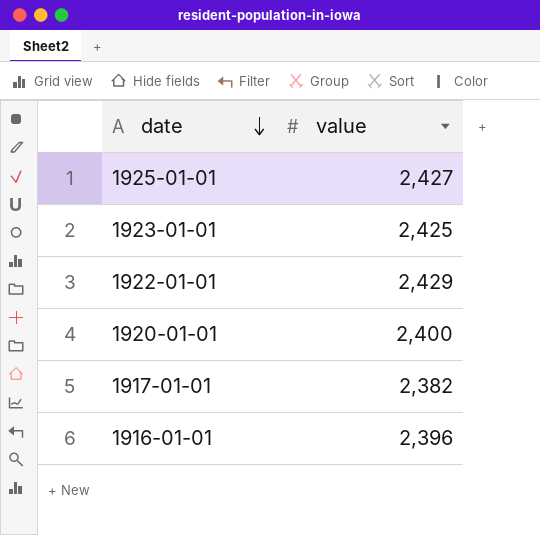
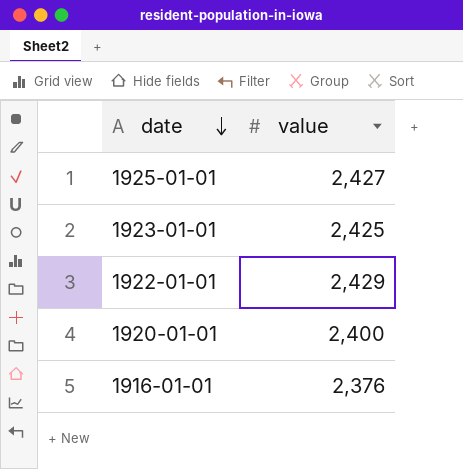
row 1917-01-01: 2,382 -> none
1916-01-01 | value: 2,396 -> 2,376

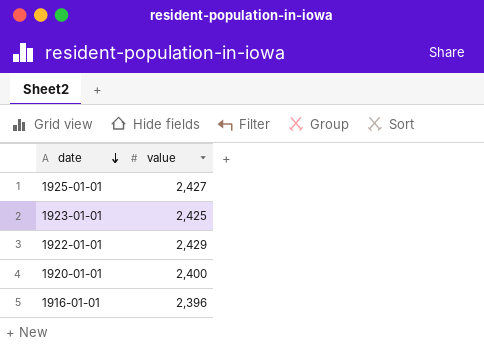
1916-01-01 | value: 2,376 -> 2,396

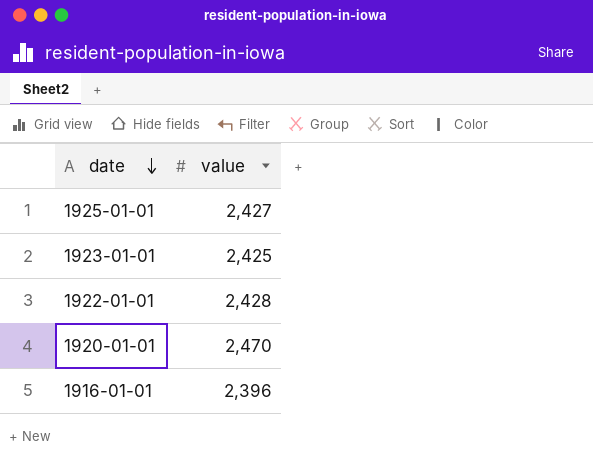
1922-01-01 | value: 2,429 -> 2,428
1920-01-01 | value: 2,400 -> 2,470

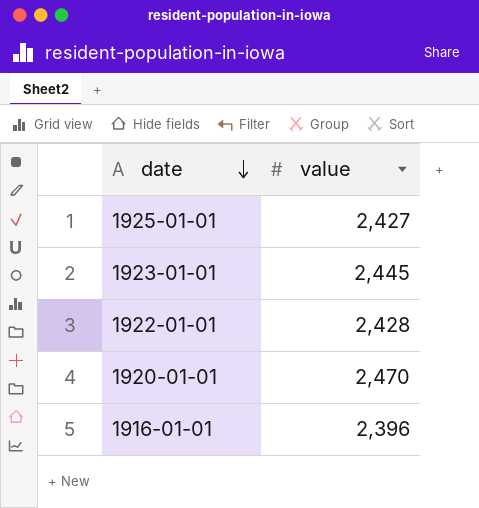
1923-01-01 | value: 2,425 -> 2,445

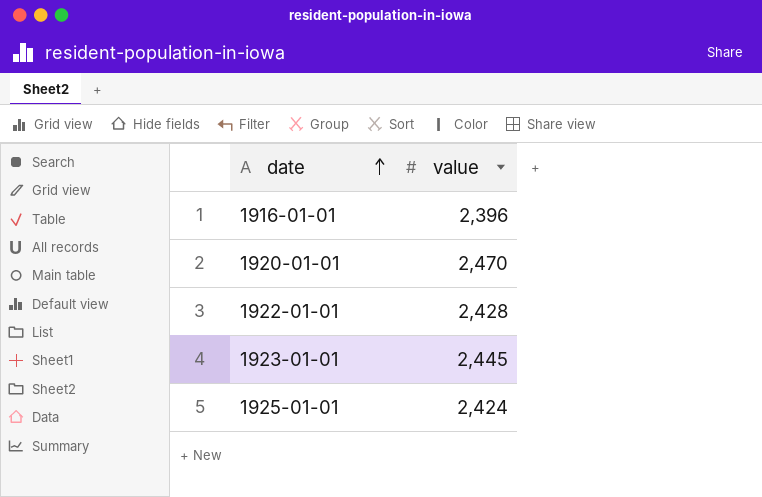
row order: date descending -> date ascending
1925-01-01 | value: 2,427 -> 2,424

